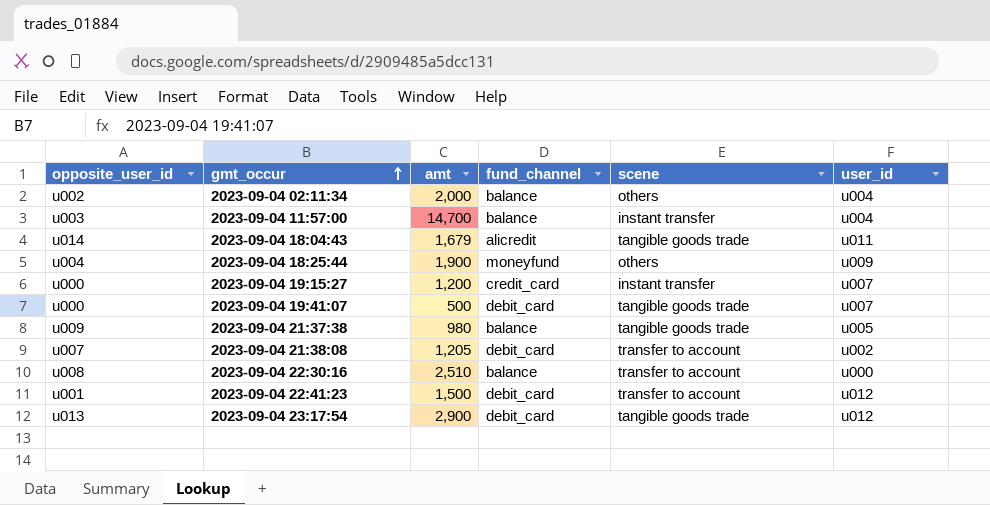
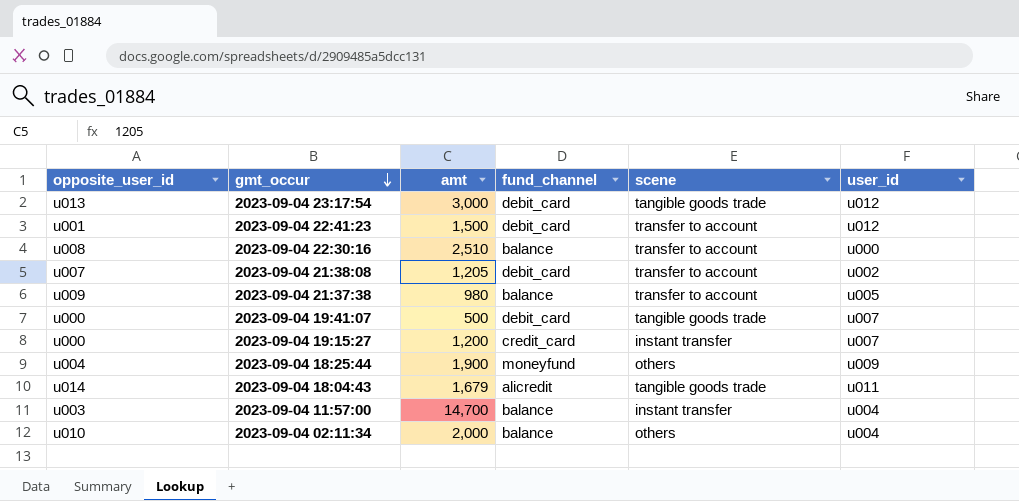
row order: gmt_occur ascending -> gmt_occur descending
2023-09-04 23:17:54 | amt: 2,900 -> 3,000
2023-09-04 21:37:38 | scene: tangible goods trade -> transfer to account
2023-09-04 02:11:34 | opposite_user_id: u002 -> u010

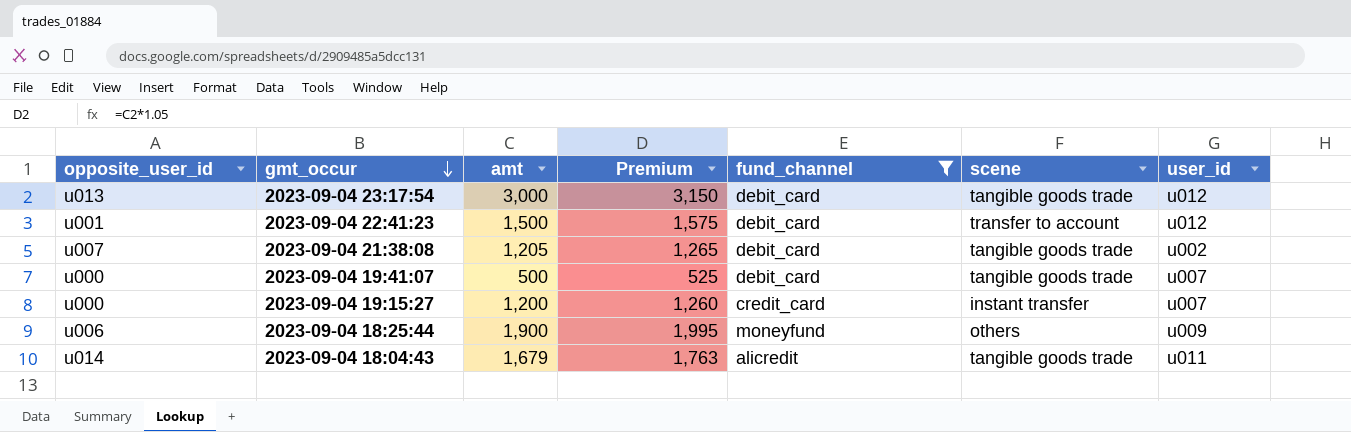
filter: none -> fund_channel != balance
column Premium | formula: none -> [amt] * 1.05
2023-09-04 21:38:08 | scene: transfer to account -> tangible goods trade
2023-09-04 18:25:44 | opposite_user_id: u004 -> u006

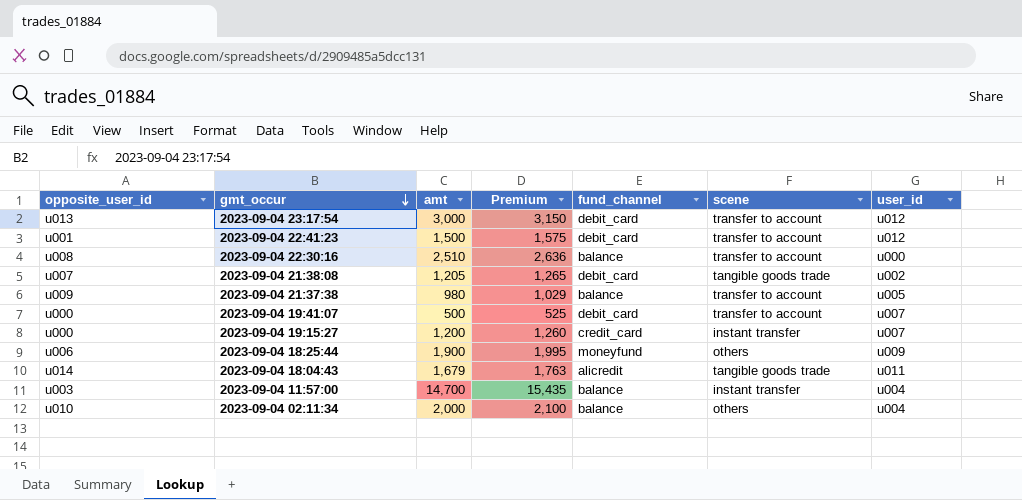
filter: fund_channel != balance -> none
2023-09-04 23:17:54 | scene: tangible goods trade -> transfer to account
2023-09-04 19:41:07 | scene: tangible goods trade -> transfer to account

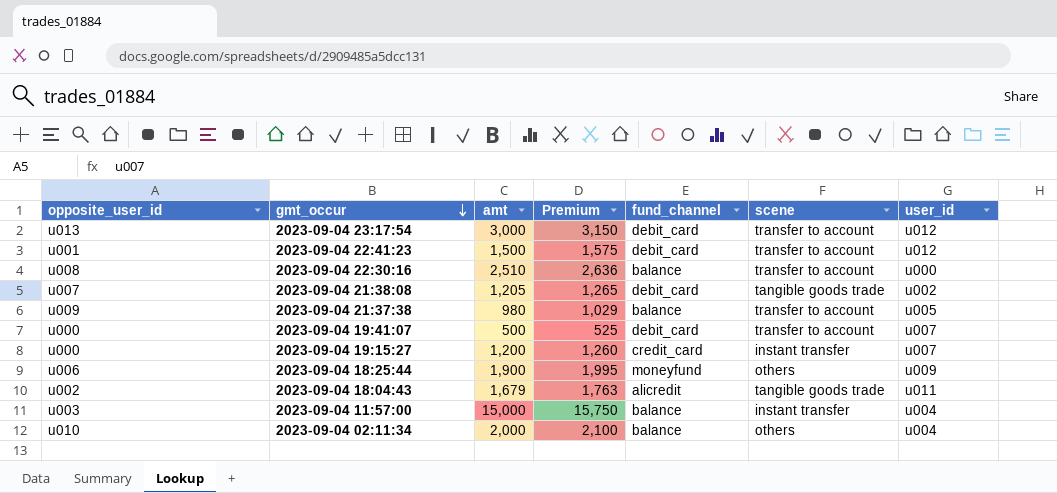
2023-09-04 18:04:43 | opposite_user_id: u014 -> u002
2023-09-04 11:57:00 | amt: 14,700 -> 15,000
2023-09-04 11:57:00 | Premium: 15,435 -> 15,750

